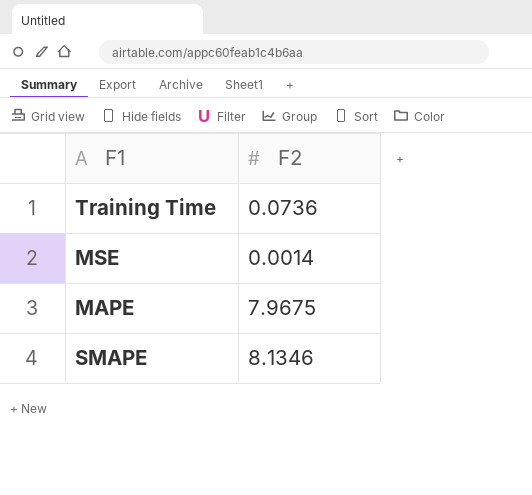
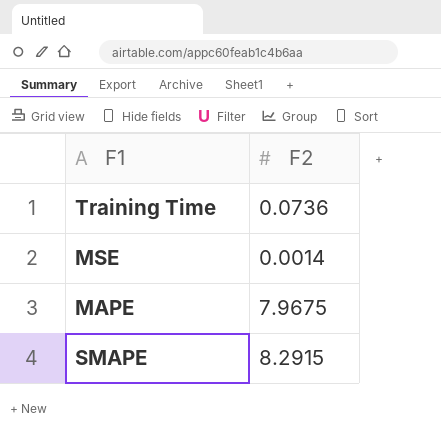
SMAPE | F2: 8.1346 -> 8.2915

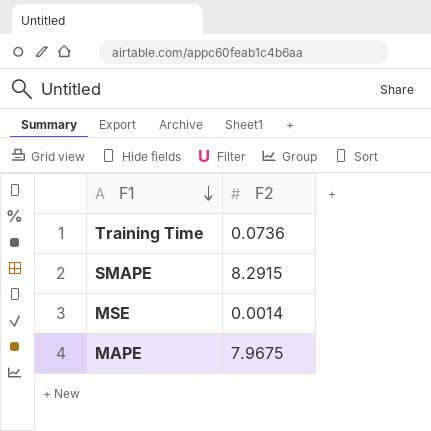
row order: none -> F1 descending

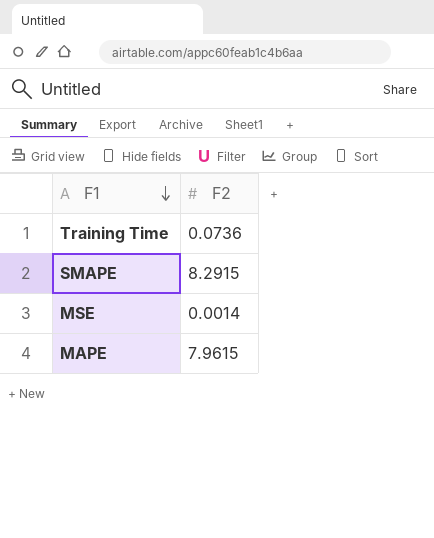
MAPE | F2: 7.9675 -> 7.9615

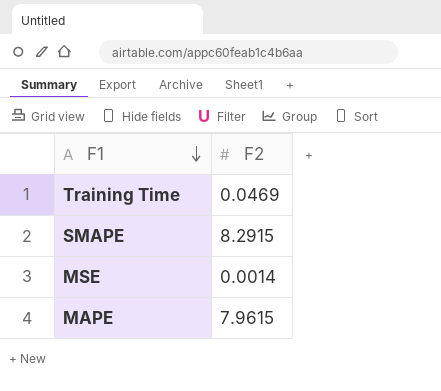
Training Time | F2: 0.0736 -> 0.0469

